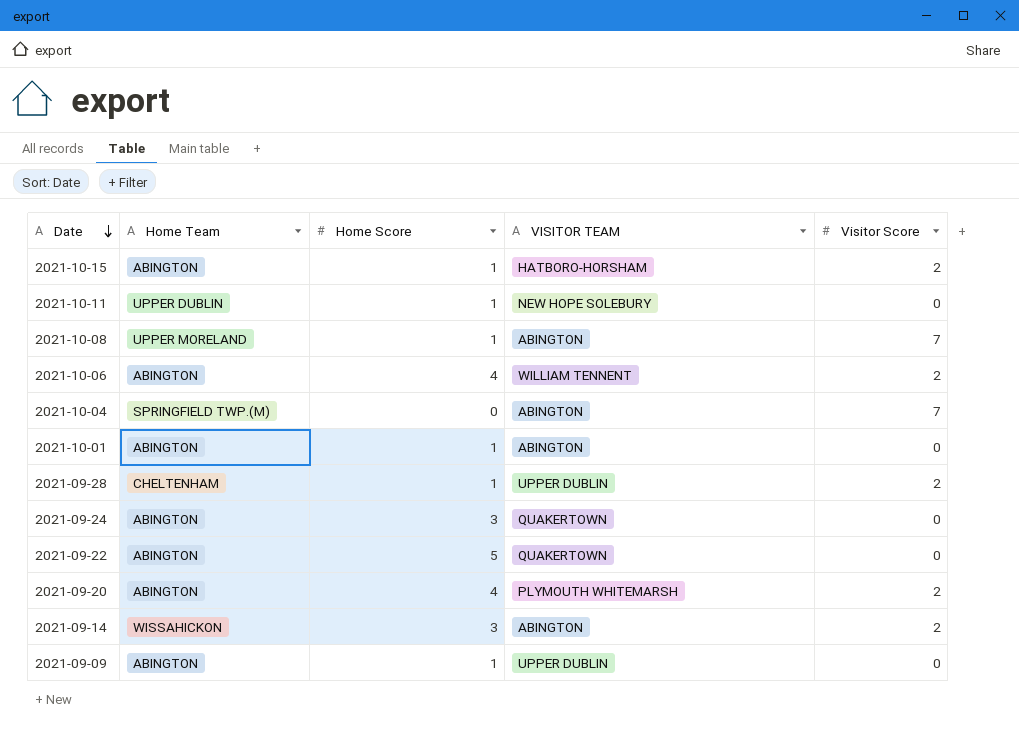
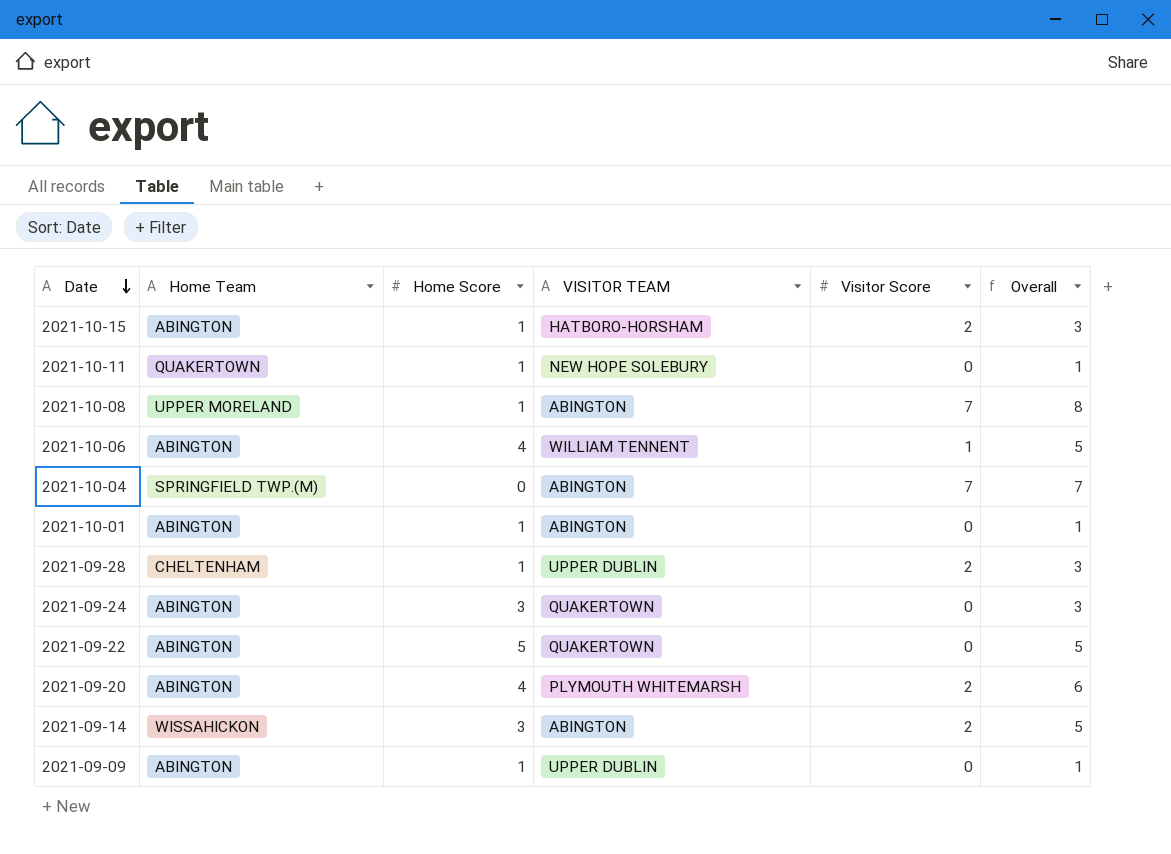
column Overall | formula: none -> [Home Score] + [Visitor Score]
2021-10-11 | Home Team: UPPER DUBLIN -> QUAKERTOWN
2021-10-06 | Visitor Score: 2 -> 1

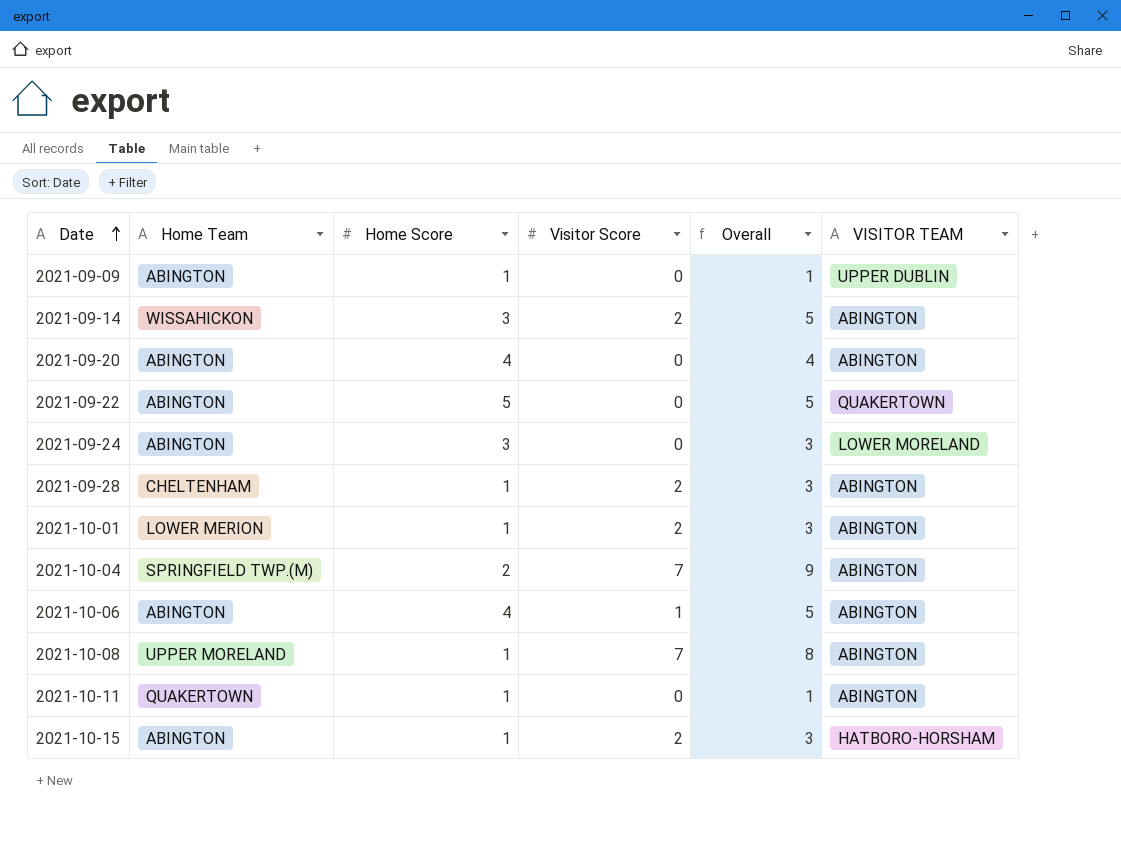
row order: Date descending -> Date ascending
column VISITOR TEAM | position: 4 -> 6
2021-09-20 | Visitor Score: 2 -> 0
2021-09-20 | Overall: 6 -> 4
2021-09-20 | VISITOR TEAM: PLYMOUTH WHITEMARSH -> ABINGTON
2021-09-24 | VISITOR TEAM: QUAKERTOWN -> LOWER MORELAND
2021-09-28 | VISITOR TEAM: UPPER DUBLIN -> ABINGTON
2021-10-01 | Home Team: ABINGTON -> LOWER MERION
2021-10-01 | Visitor Score: 0 -> 2
2021-10-01 | Overall: 1 -> 3
2021-10-04 | Home Score: 0 -> 2
2021-10-04 | Overall: 7 -> 9
2021-10-06 | VISITOR TEAM: WILLIAM TENNENT -> ABINGTON
2021-10-11 | VISITOR TEAM: NEW HOPE SOLEBURY -> ABINGTON

